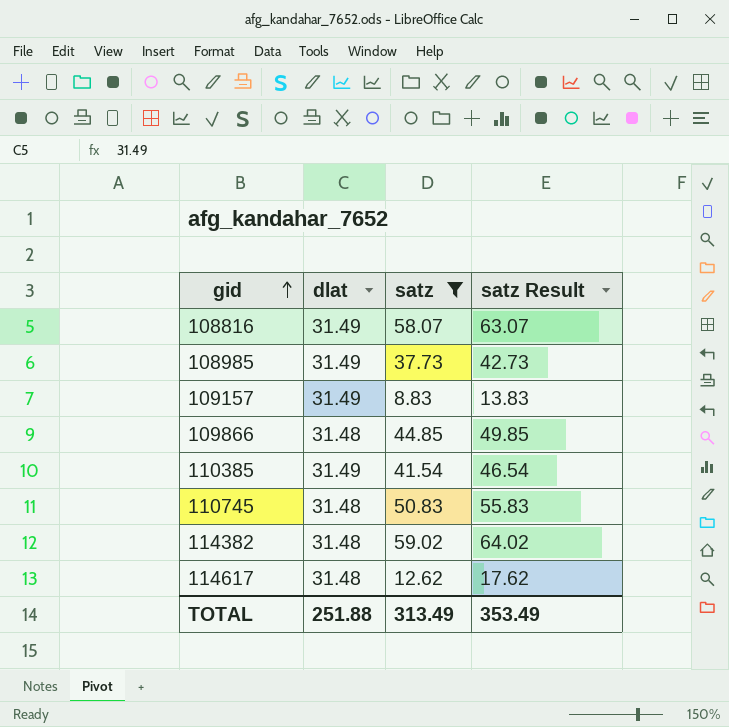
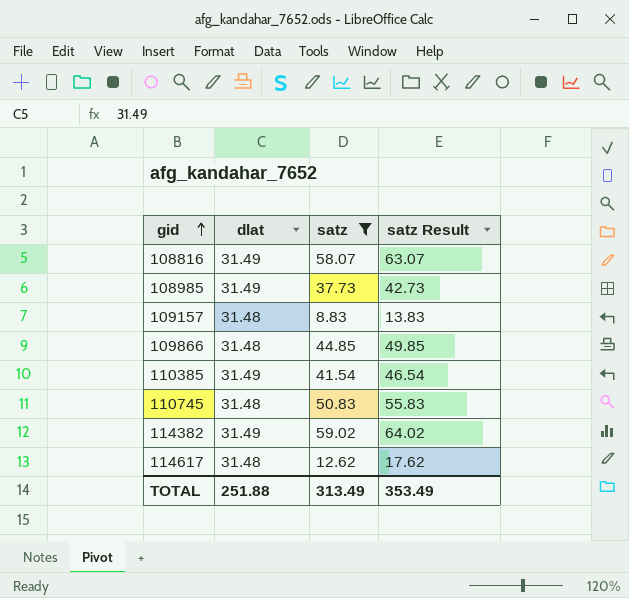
109157 | dlat: 31.49 -> 31.48
114382 | dlat: 31.48 -> 31.49

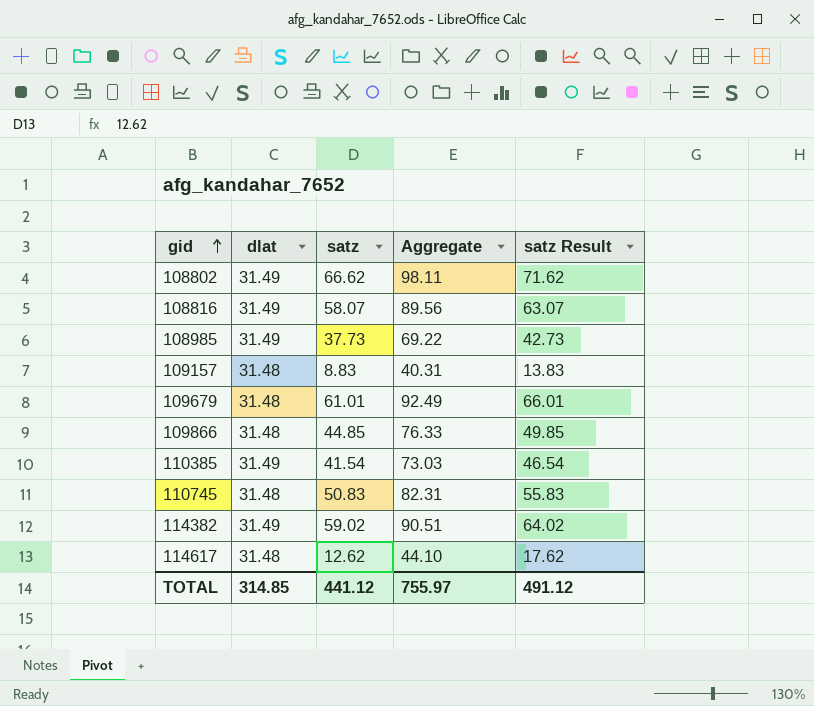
filter: satz <= 59.02 -> none
column Aggregate | formula: none -> [dlat] + [satz]
TOTAL | dlat: 251.88 -> 314.85
TOTAL | satz: 313.49 -> 441.12
TOTAL | satz Result: 353.49 -> 491.12

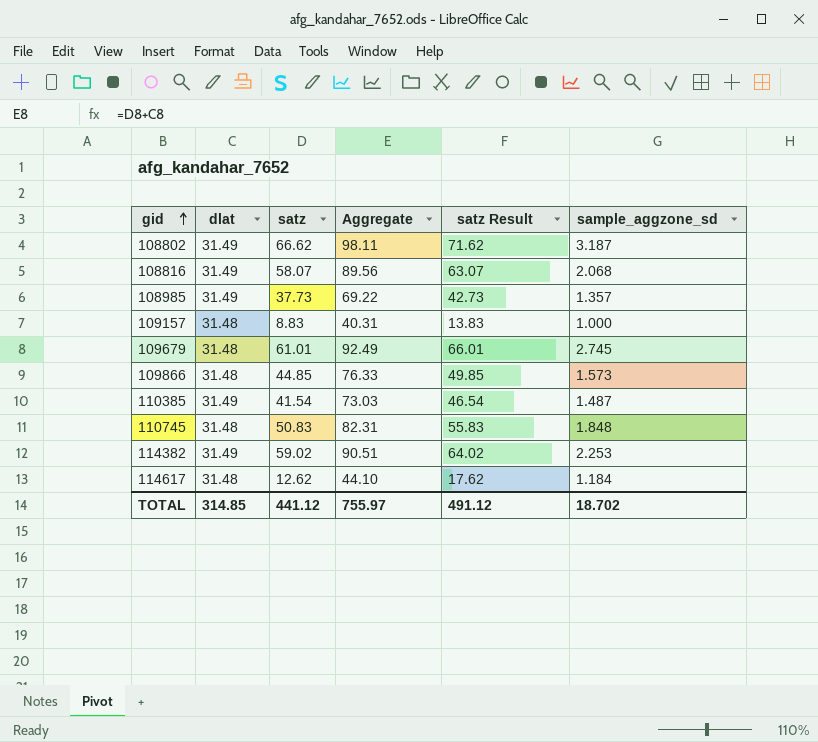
column sample_aggzone_sd | position: none -> 6

